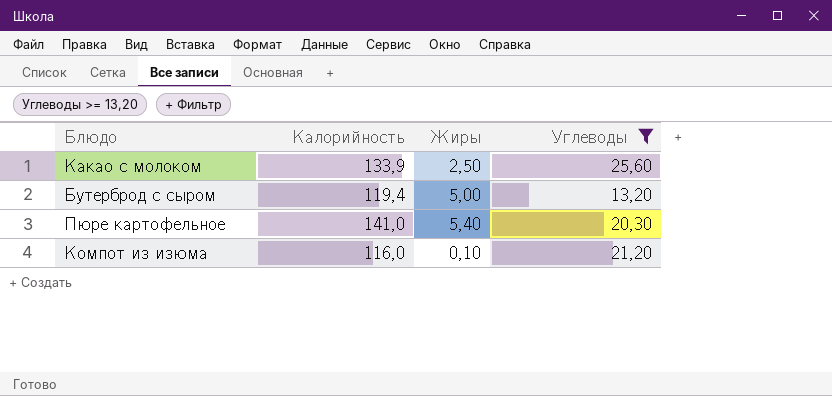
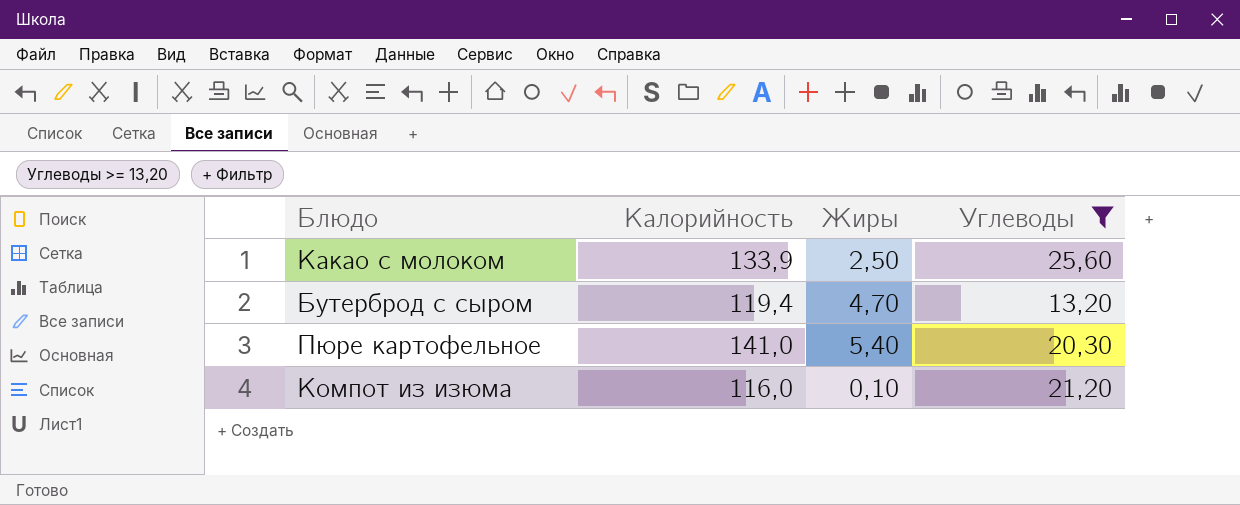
Бутерброд с сыром | Жиры: 5,00 -> 4,70

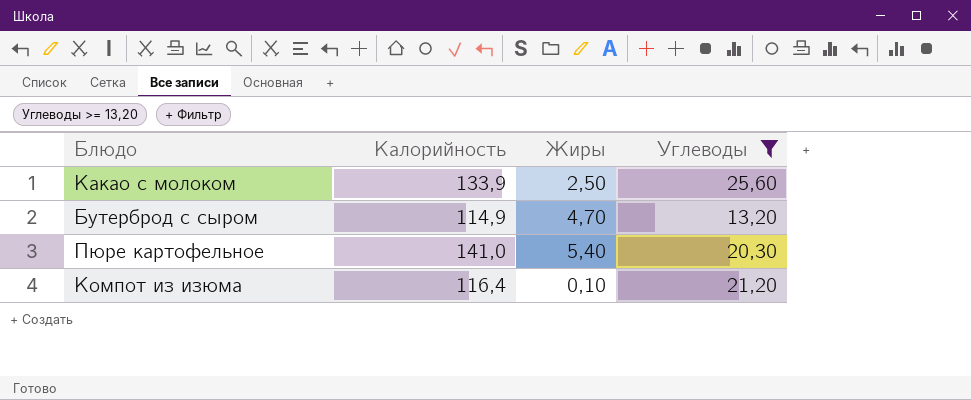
Бутерброд с сыром | Калорийность: 119,4 -> 114,9
Компот из изюма | Калорийность: 116,0 -> 116,4

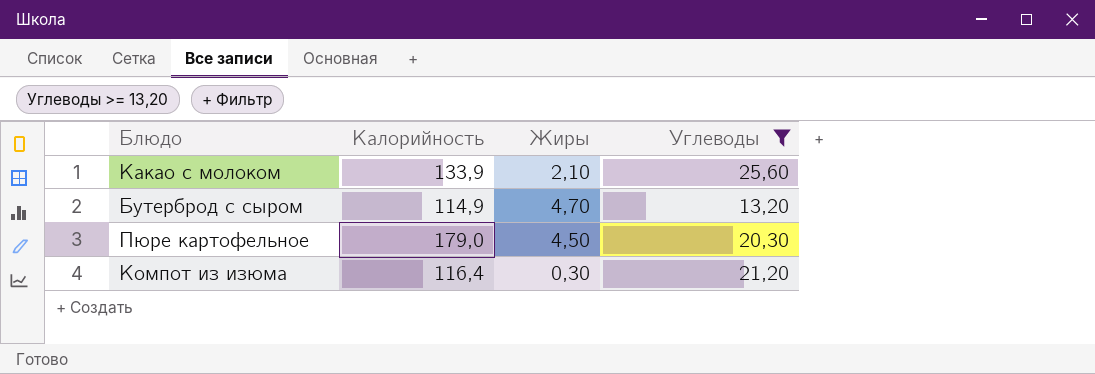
Какао с молоком | Жиры: 2,50 -> 2,10
Пюре картофельное | Калорийность: 141,0 -> 179,0
Пюре картофельное | Жиры: 5,40 -> 4,50
Компот из изюма | Жиры: 0,10 -> 0,30

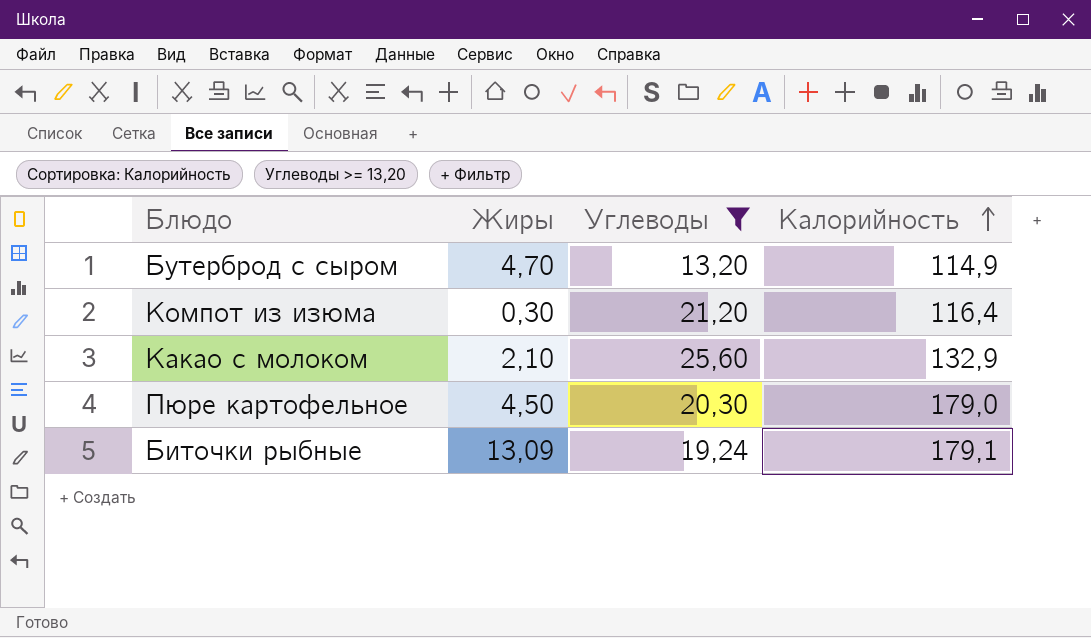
row order: none -> Калорийность ascending
column Калорийность | position: 2 -> 4
Какао с молоком | Калорийность: 133,9 -> 132,9
row Биточки рыбные: none -> 13,09 | 19,24 | 179,1

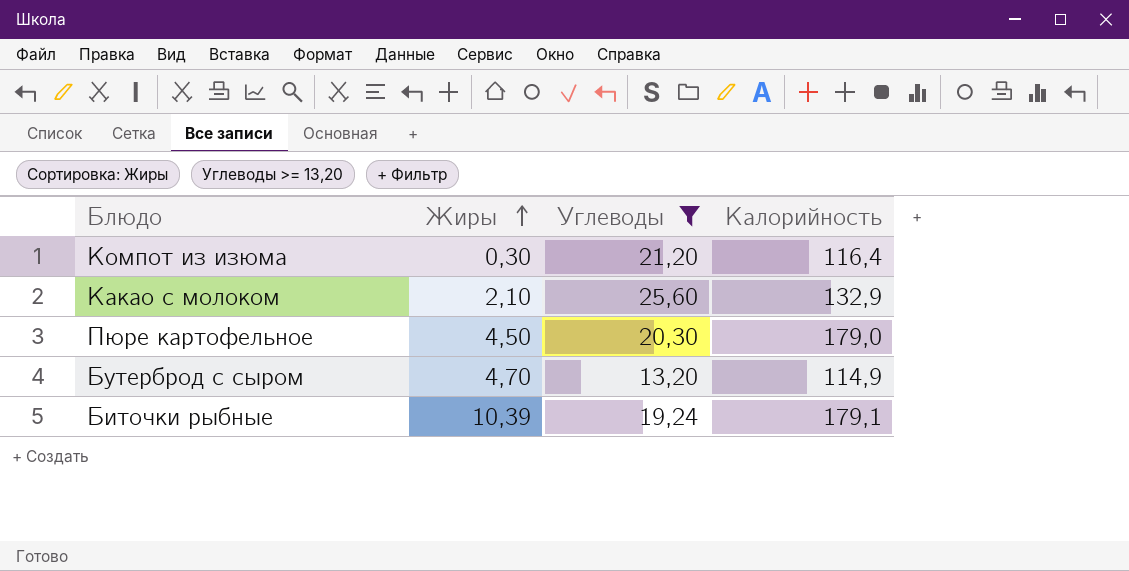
row order: Калорийность ascending -> Жиры ascending
Биточки рыбные | Жиры: 13,09 -> 10,39

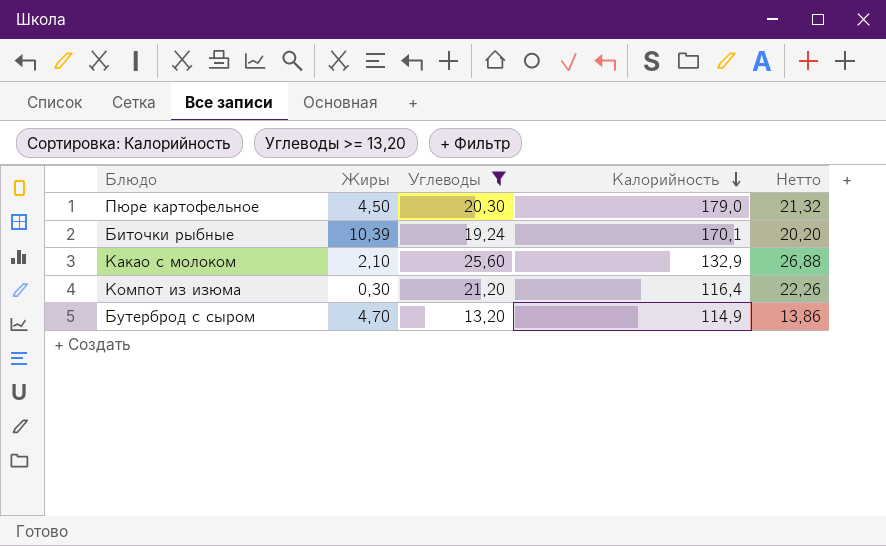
row order: Жиры ascending -> Калорийность descending
column Нетто | formula: none -> [Углеводы] * 1,05
Биточки рыбные | Калорийность: 179,1 -> 170,1

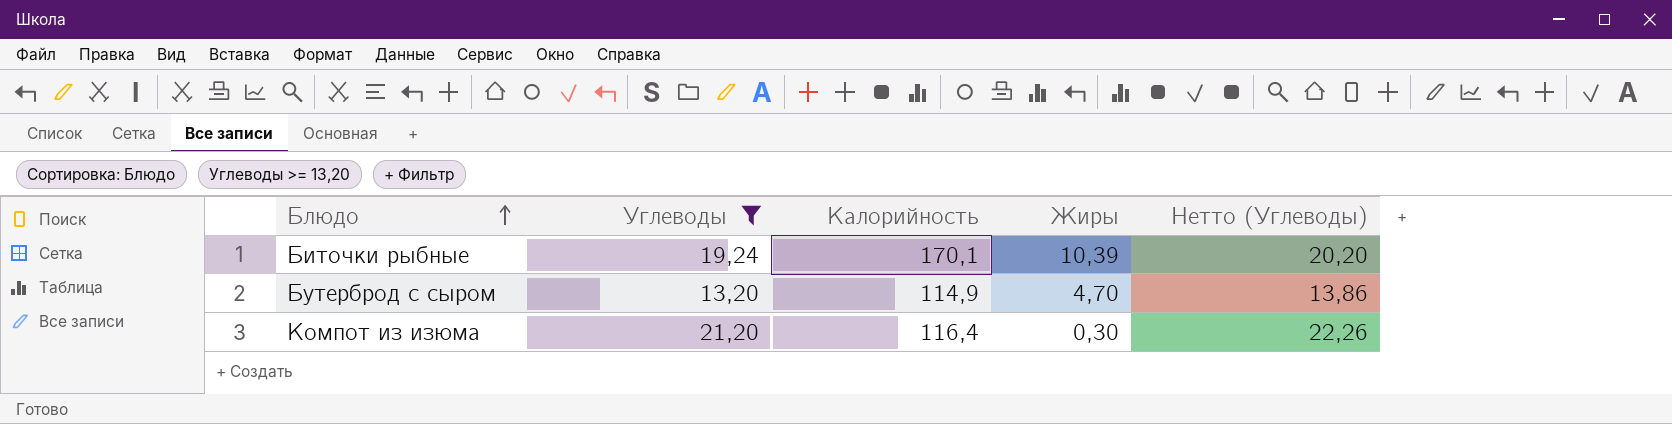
row order: Калорийность descending -> Блюдо ascending
column Жиры | position: 2 -> 4
column name: Нетто -> Нетто (Углеводы)
row Пюре картофельное: 4,50 | 20,30 | 179,0 | 21,32 -> none
row Какао с молоком: 2,10 | 25,60 | 132,9 | 26,88 -> none

